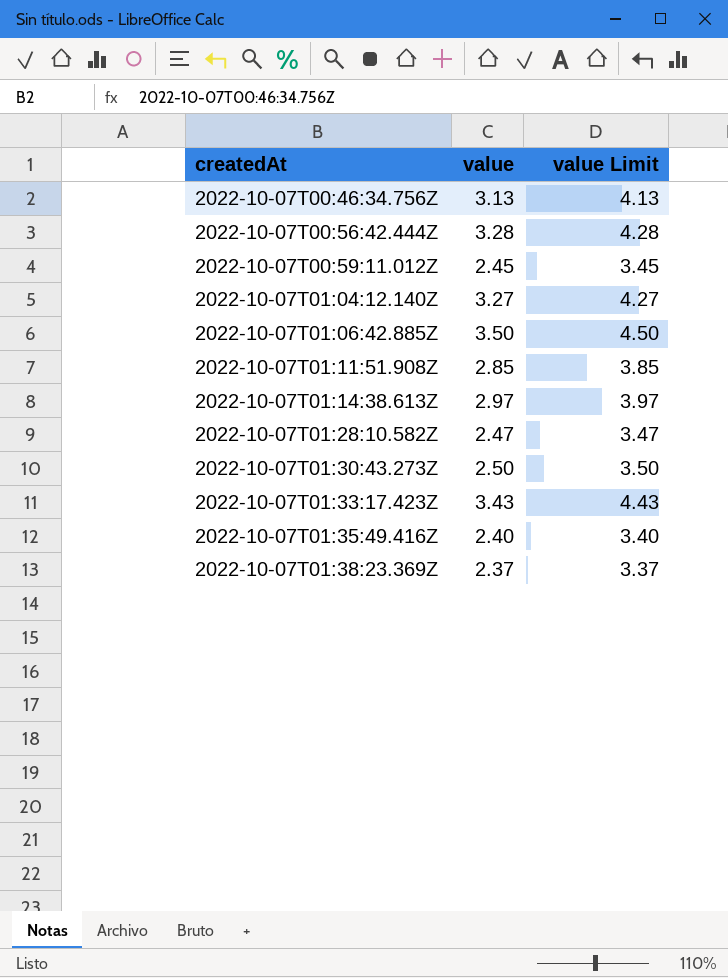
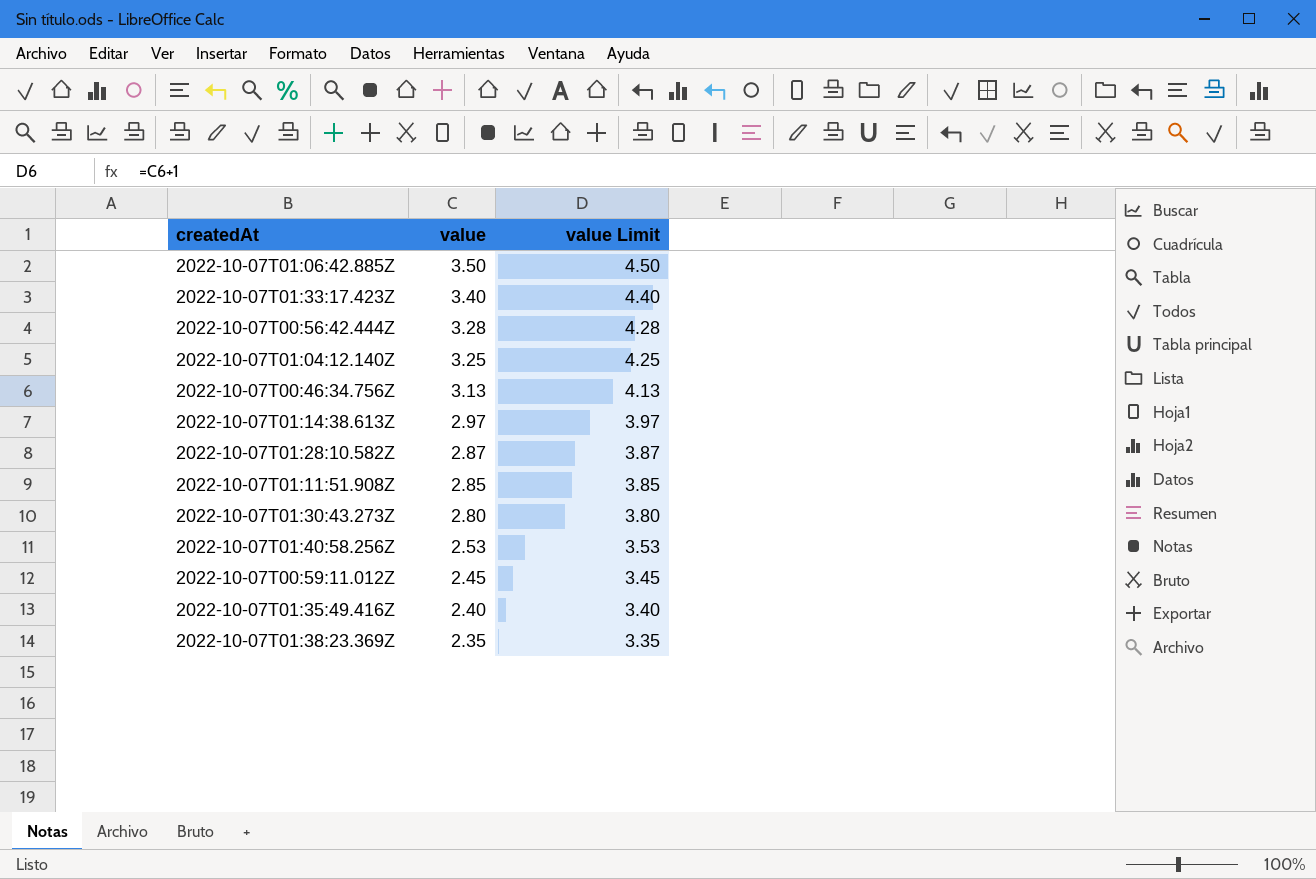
row order: createdAt ascending -> value descending
2022-10-07T01:33:17.423Z | value: 3.43 -> 3.40
2022-10-07T01:33:17.423Z | value Limit: 4.43 -> 4.40
2022-10-07T01:04:12.140Z | value: 3.27 -> 3.25
2022-10-07T01:04:12.140Z | value Limit: 4.27 -> 4.25
2022-10-07T01:28:10.582Z | value: 2.47 -> 2.87
2022-10-07T01:28:10.582Z | value Limit: 3.47 -> 3.87
2022-10-07T01:30:43.273Z | value: 2.50 -> 2.80
2022-10-07T01:30:43.273Z | value Limit: 3.50 -> 3.80
row 2022-10-07T01:40:58.256Z: none -> 2.53 | 3.53
2022-10-07T01:38:23.369Z | value: 2.37 -> 2.35
2022-10-07T01:38:23.369Z | value Limit: 3.37 -> 3.35

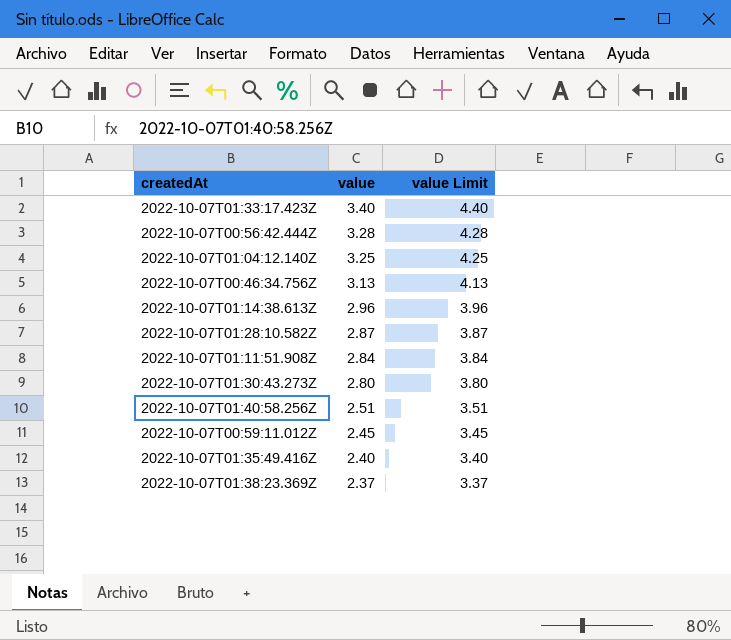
row 2022-10-07T01:06:42.885Z: 3.50 | 4.50 -> none
2022-10-07T01:14:38.613Z | value: 2.97 -> 2.96
2022-10-07T01:14:38.613Z | value Limit: 3.97 -> 3.96
2022-10-07T01:11:51.908Z | value: 2.85 -> 2.84
2022-10-07T01:11:51.908Z | value Limit: 3.85 -> 3.84
2022-10-07T01:40:58.256Z | value: 2.53 -> 2.51
2022-10-07T01:40:58.256Z | value Limit: 3.53 -> 3.51
2022-10-07T01:38:23.369Z | value: 2.35 -> 2.37
2022-10-07T01:38:23.369Z | value Limit: 3.35 -> 3.37

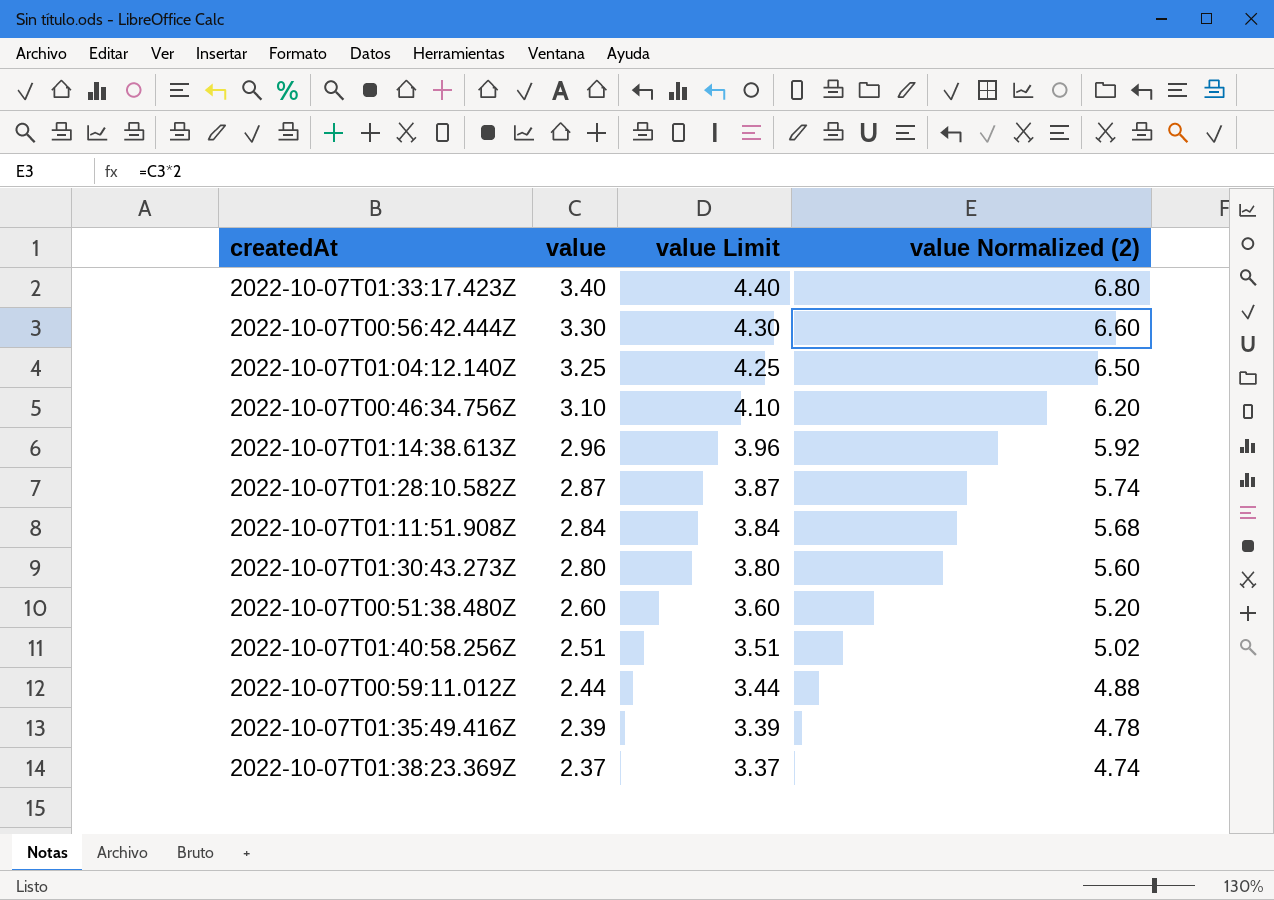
column value Normalized (2) | formula: none -> [value] * 2
2022-10-07T00:56:42.444Z | value: 3.28 -> 3.30
2022-10-07T00:56:42.444Z | value Limit: 4.28 -> 4.30
2022-10-07T00:46:34.756Z | value: 3.13 -> 3.10
2022-10-07T00:46:34.756Z | value Limit: 4.13 -> 4.10
row 2022-10-07T00:51:38.480Z: none -> 2.60 | 3.60 | 5.20
2022-10-07T00:59:11.012Z | value: 2.45 -> 2.44
2022-10-07T00:59:11.012Z | value Limit: 3.45 -> 3.44
2022-10-07T01:35:49.416Z | value: 2.40 -> 2.39
2022-10-07T01:35:49.416Z | value Limit: 3.40 -> 3.39

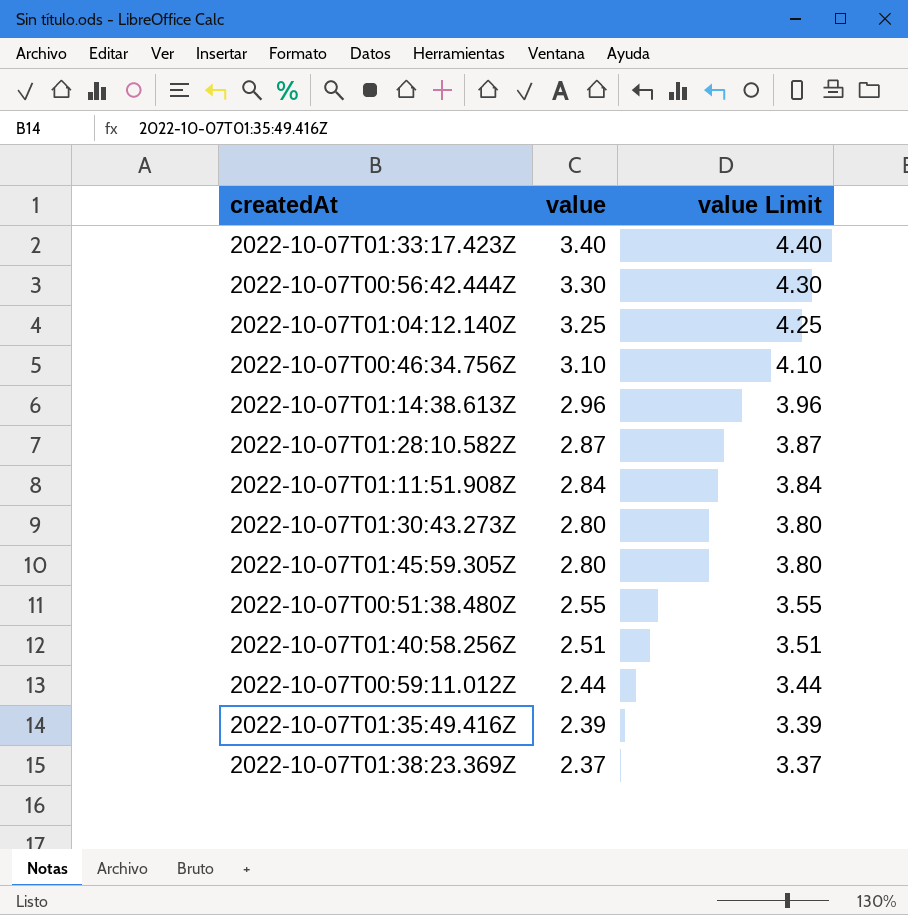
column value Normalized (2) | formula: [value] * 2 -> none
row 2022-10-07T01:45:59.305Z: none -> 2.80 | 3.80
2022-10-07T00:51:38.480Z | value: 2.60 -> 2.55
2022-10-07T00:51:38.480Z | value Limit: 3.60 -> 3.55

